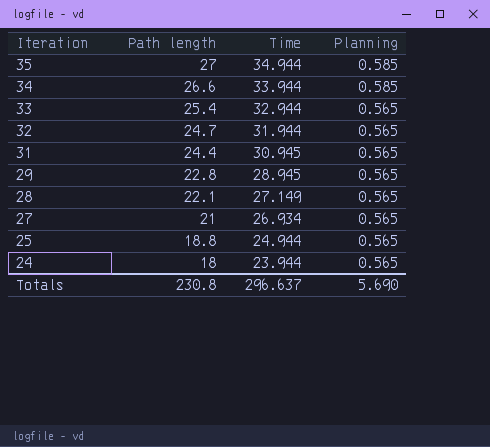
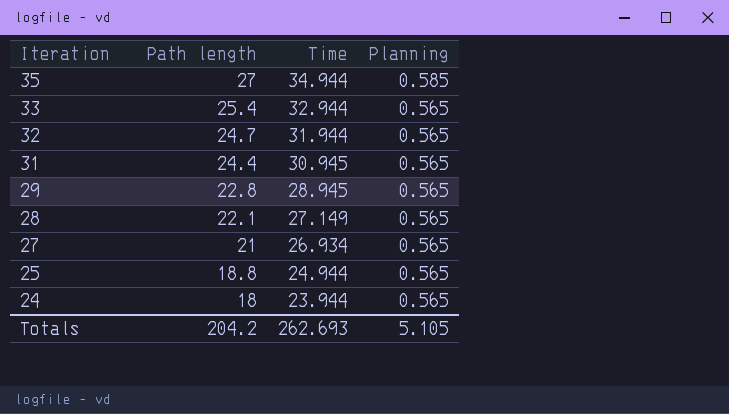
row 34: 26.6 | 33.944 | 0.585 -> none
Totals | Path length: 230.8 -> 204.2
Totals | Time: 296.637 -> 262.693
Totals | Planning: 5.690 -> 5.105

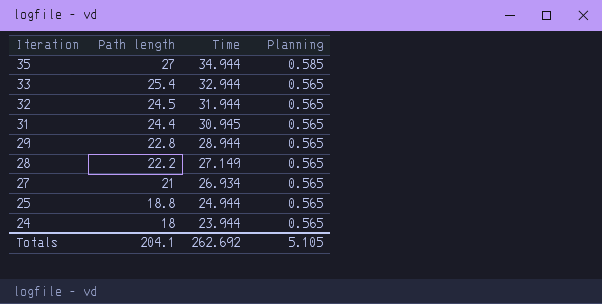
32 | Path length: 24.7 -> 24.5
29 | Time: 28.945 -> 28.944
28 | Path length: 22.1 -> 22.2
Totals | Path length: 204.2 -> 204.1
Totals | Time: 262.693 -> 262.692

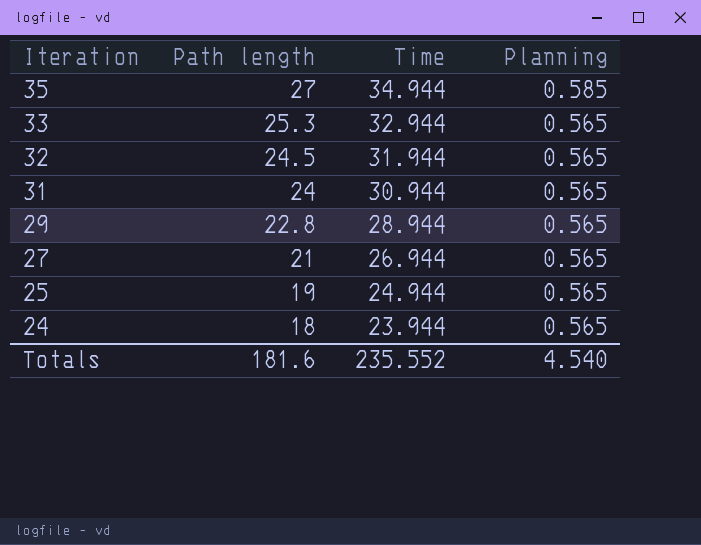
row 28: 22.2 | 27.149 | 0.565 -> none
33 | Path length: 25.4 -> 25.3
31 | Path length: 24.4 -> 24
31 | Time: 30.945 -> 30.944
27 | Time: 26.934 -> 26.944
25 | Path length: 18.8 -> 19
Totals | Path length: 204.1 -> 181.6
Totals | Time: 262.692 -> 235.552
Totals | Planning: 5.105 -> 4.540

